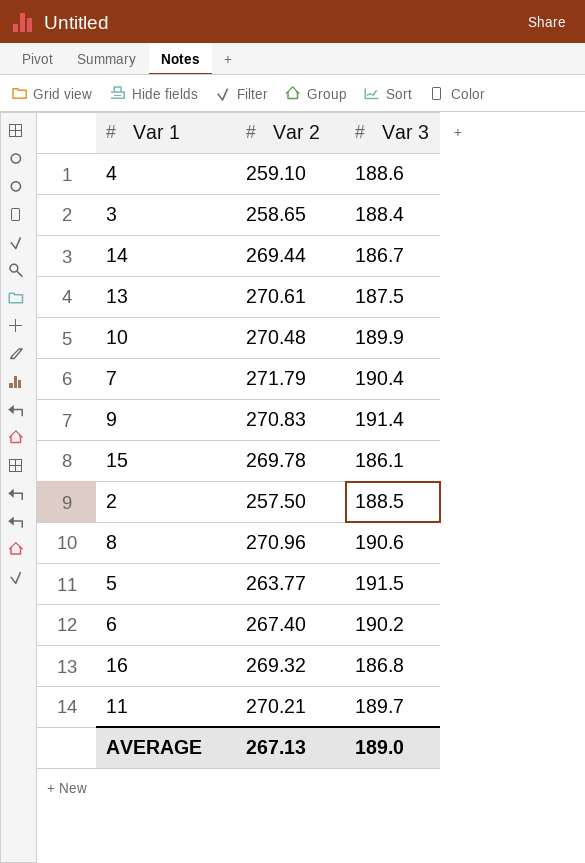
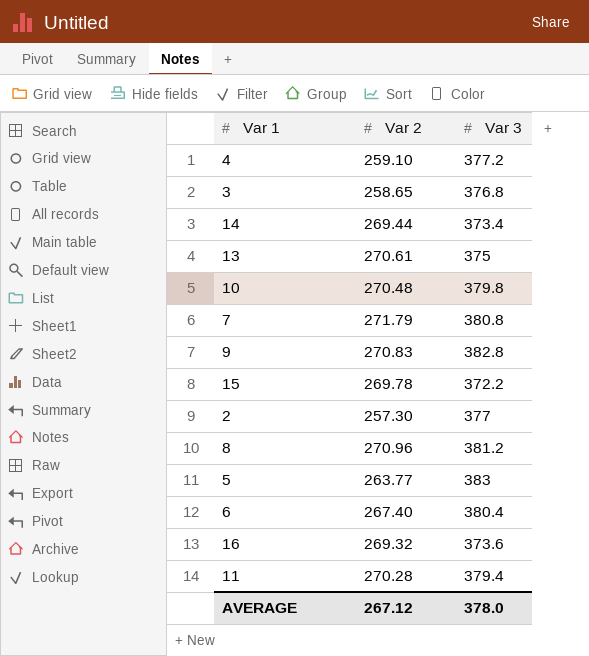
4 | Var 3: 188.6 -> 377.2
3 | Var 3: 188.4 -> 376.8
14 | Var 3: 186.7 -> 373.4
13 | Var 3: 187.5 -> 375
10 | Var 3: 189.9 -> 379.8
7 | Var 3: 190.4 -> 380.8
9 | Var 3: 191.4 -> 382.8
15 | Var 3: 186.1 -> 372.2
2 | Var 2: 257.50 -> 257.30
2 | Var 3: 188.5 -> 377
8 | Var 3: 190.6 -> 381.2
5 | Var 3: 191.5 -> 383
6 | Var 3: 190.2 -> 380.4
16 | Var 3: 186.8 -> 373.6
11 | Var 2: 270.21 -> 270.28
11 | Var 3: 189.7 -> 379.4
AVERAGE | Var 2: 267.13 -> 267.12
AVERAGE | Var 3: 189.0 -> 378.0

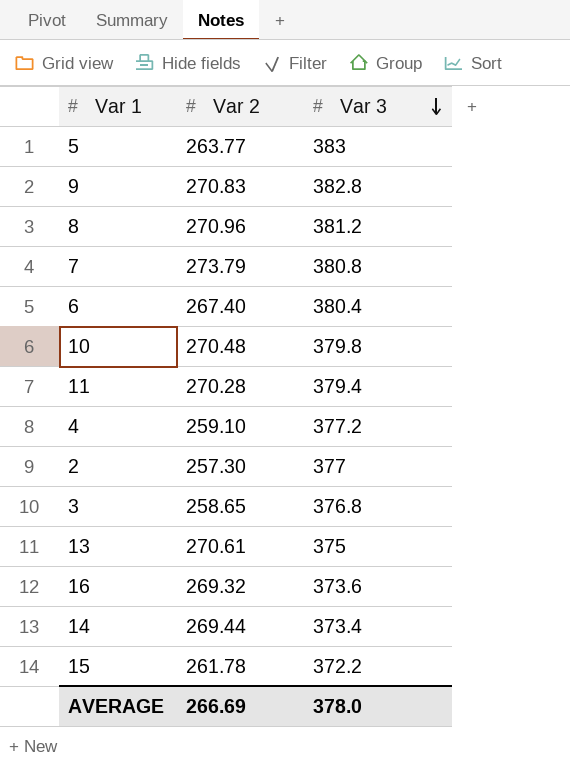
row order: none -> Var 3 descending
7 | Var 2: 271.79 -> 273.79
15 | Var 2: 269.78 -> 261.78
AVERAGE | Var 2: 267.12 -> 266.69

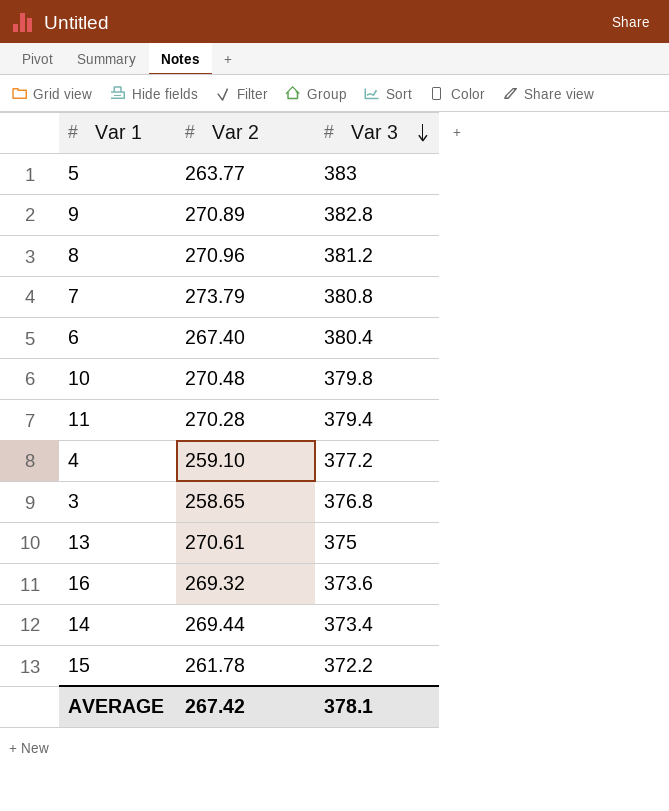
row 2: 257.30 | 377 -> none
9 | Var 2: 270.83 -> 270.89
AVERAGE | Var 2: 266.69 -> 267.42
AVERAGE | Var 3: 378.0 -> 378.1

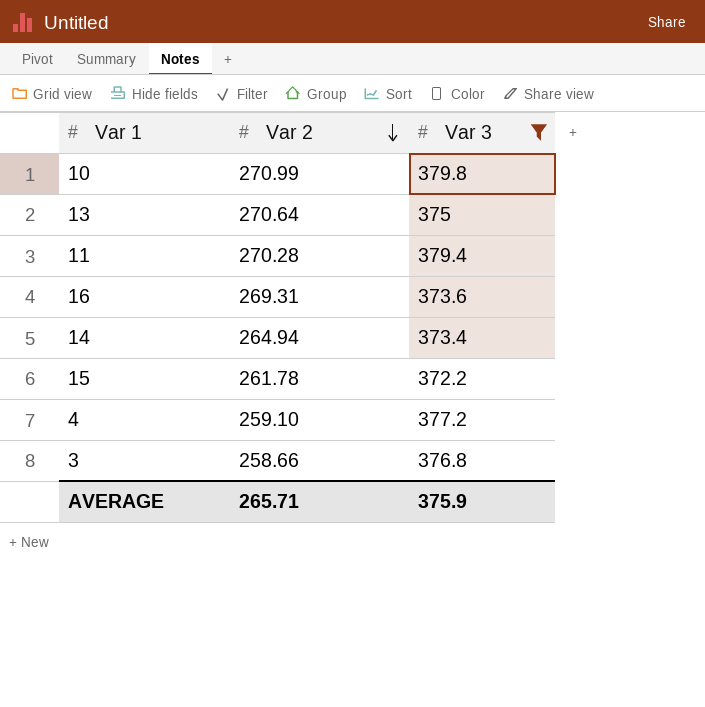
filter: none -> Var 3 <= 379.8
row order: Var 3 descending -> Var 2 descending
10 | Var 2: 270.48 -> 270.99
13 | Var 2: 270.61 -> 270.64
16 | Var 2: 269.32 -> 269.31
14 | Var 2: 269.44 -> 264.94
3 | Var 2: 258.65 -> 258.66
AVERAGE | Var 2: 267.42 -> 265.71
AVERAGE | Var 3: 378.1 -> 375.9

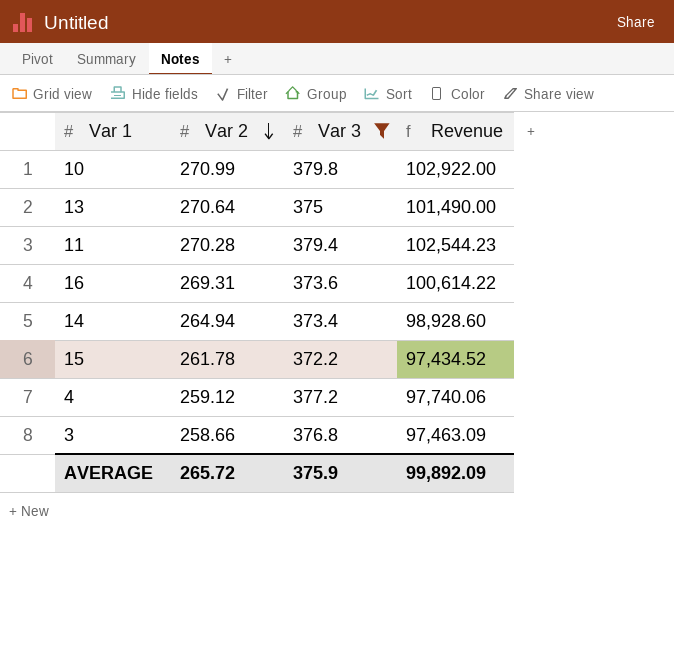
column Revenue | formula: none -> [Var 2] * [Var 3]
4 | Var 2: 259.10 -> 259.12
AVERAGE | Var 2: 265.71 -> 265.72

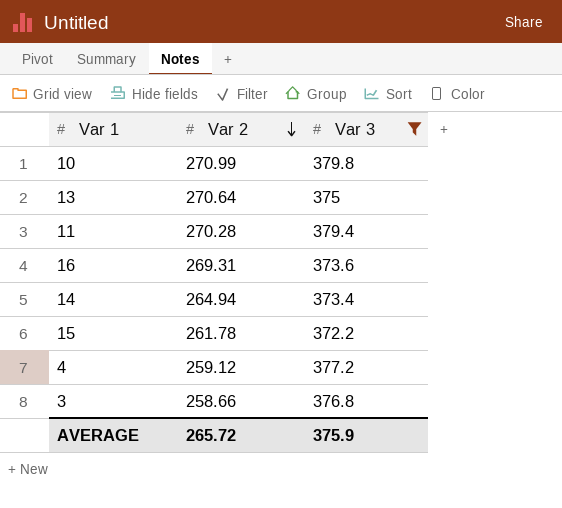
column Revenue | formula: [Var 2] * [Var 3] -> none

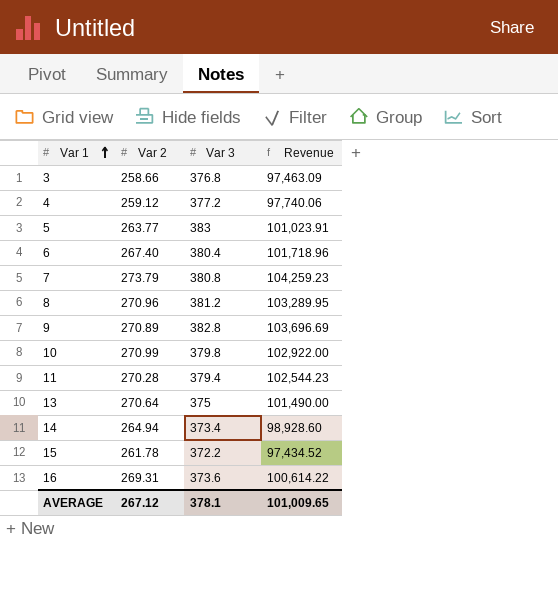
filter: Var 3 <= 379.8 -> none
row order: Var 2 descending -> Var 1 ascending
column Revenue | formula: none -> [Var 2] * [Var 3]
AVERAGE | Var 2: 265.72 -> 267.12
AVERAGE | Var 3: 375.9 -> 378.1

